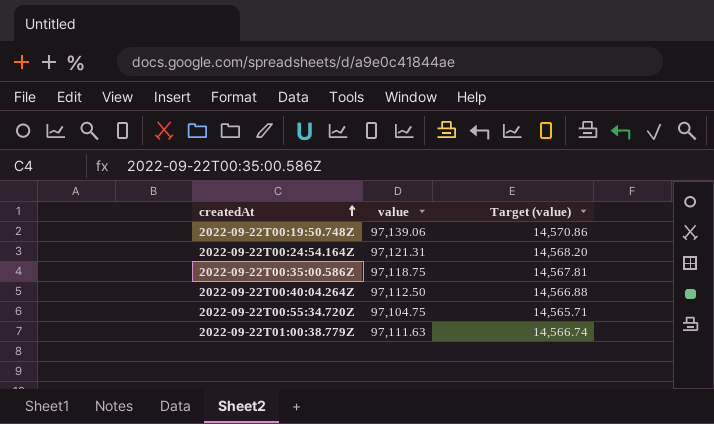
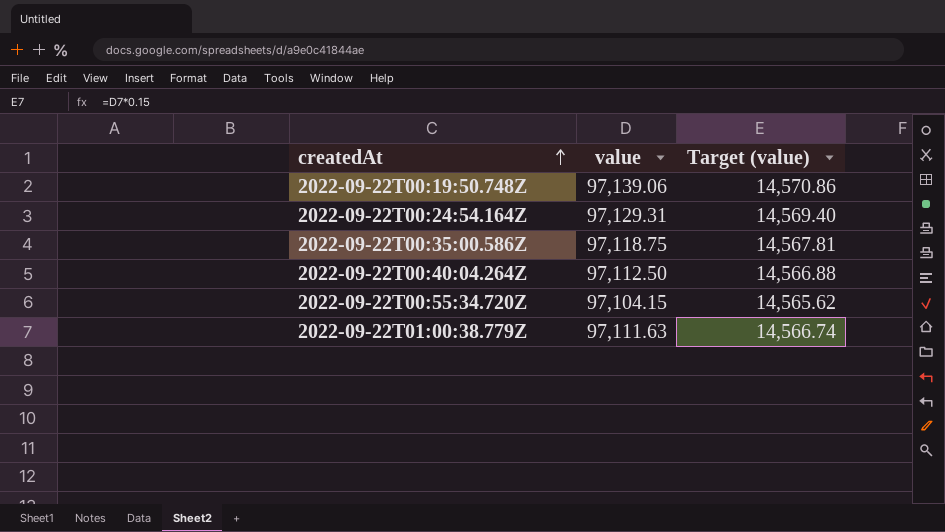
2022-09-22T00:24:54.164Z | value: 97,121.31 -> 97,129.31
2022-09-22T00:24:54.164Z | Target (value): 14,568.20 -> 14,569.40
2022-09-22T00:55:34.720Z | value: 97,104.75 -> 97,104.15
2022-09-22T00:55:34.720Z | Target (value): 14,565.71 -> 14,565.62

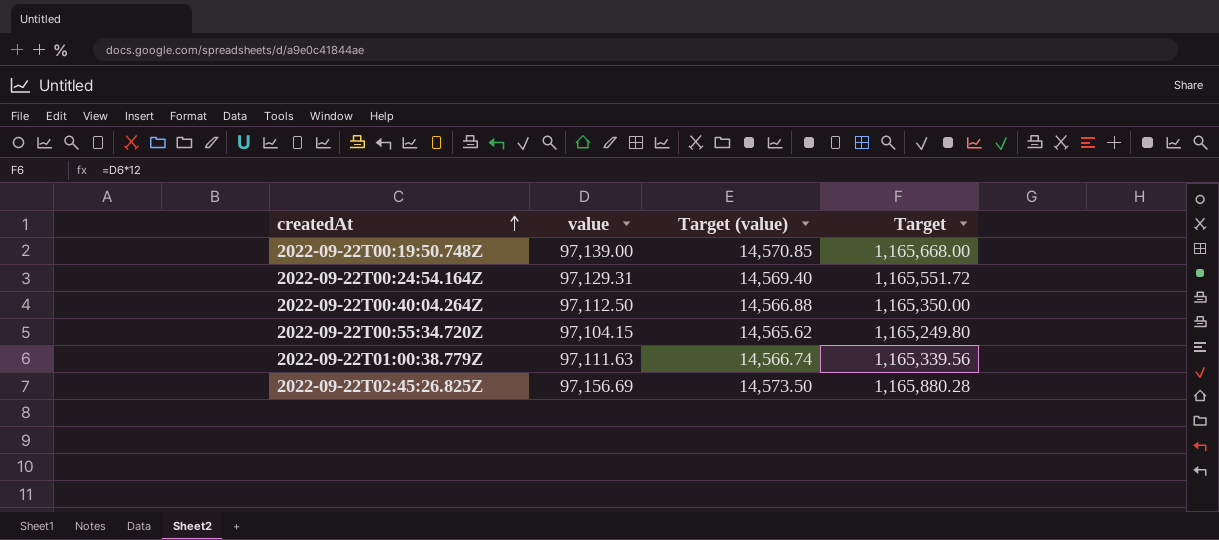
column Target | formula: none -> [value] * 12
row 2022-09-22T00:35:00.586Z: 97,118.75 | 14,567.81 -> none
2022-09-22T00:19:50.748Z | value: 97,139.06 -> 97,139.00
2022-09-22T00:19:50.748Z | Target (value): 14,570.86 -> 14,570.85
row 2022-09-22T02:45:26.825Z: none -> 97,156.69 | 14,573.50 | 1,165,880.28

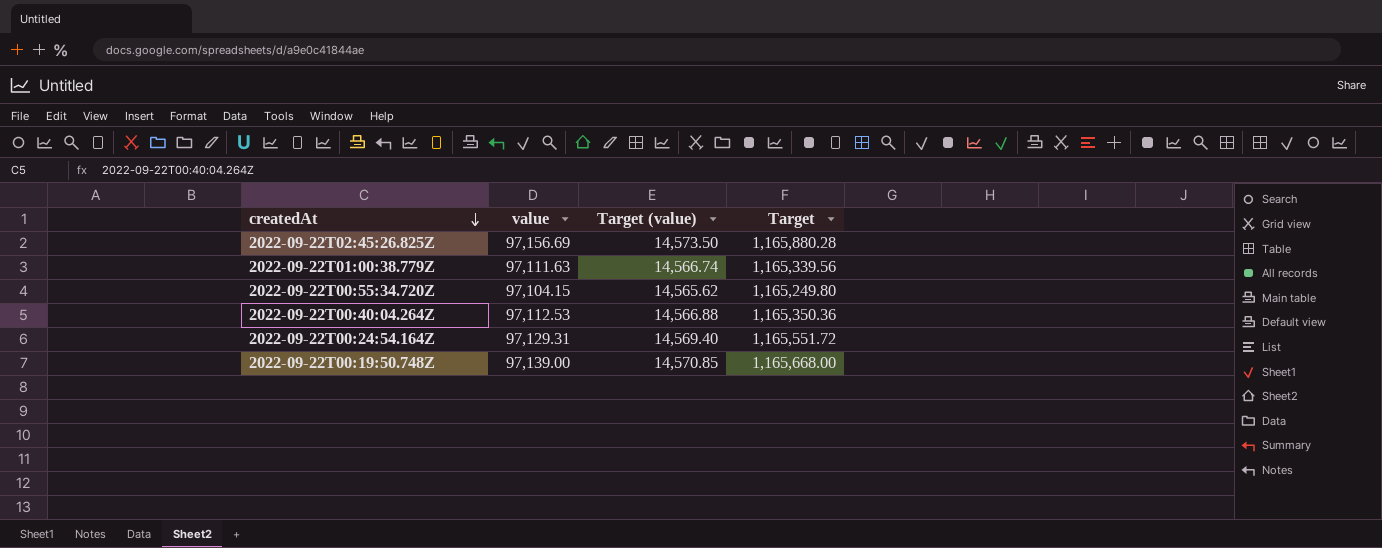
row order: createdAt ascending -> createdAt descending
2022-09-22T00:40:04.264Z | value: 97,112.50 -> 97,112.53
2022-09-22T00:40:04.264Z | Target: 1,165,350.00 -> 1,165,350.36

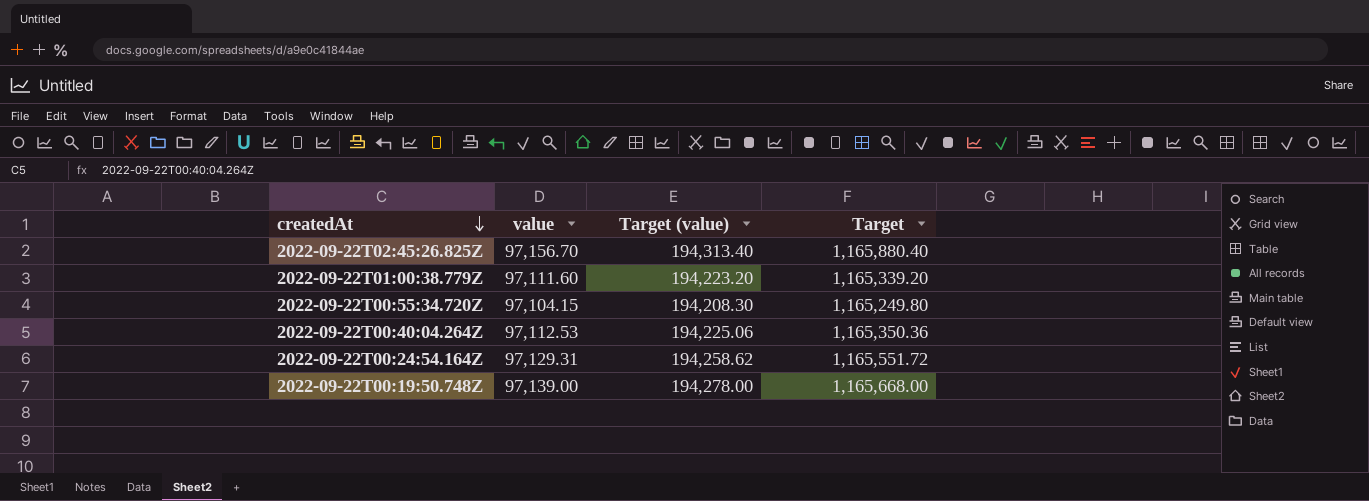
column Target (value) | formula: [value] * 0.15 -> [value] * 2
2022-09-22T02:45:26.825Z | value: 97,156.69 -> 97,156.70
2022-09-22T02:45:26.825Z | Target: 1,165,880.28 -> 1,165,880.40
2022-09-22T01:00:38.779Z | value: 97,111.63 -> 97,111.60
2022-09-22T01:00:38.779Z | Target: 1,165,339.56 -> 1,165,339.20

